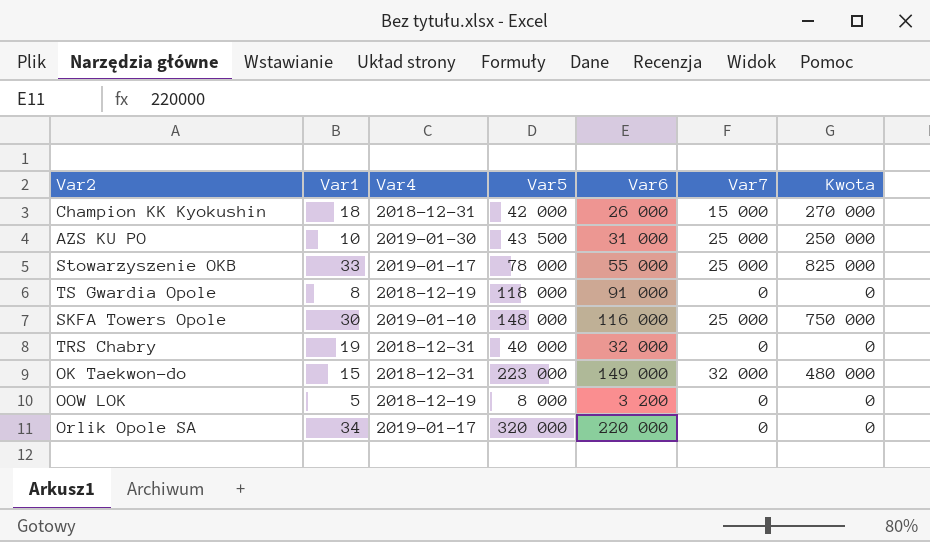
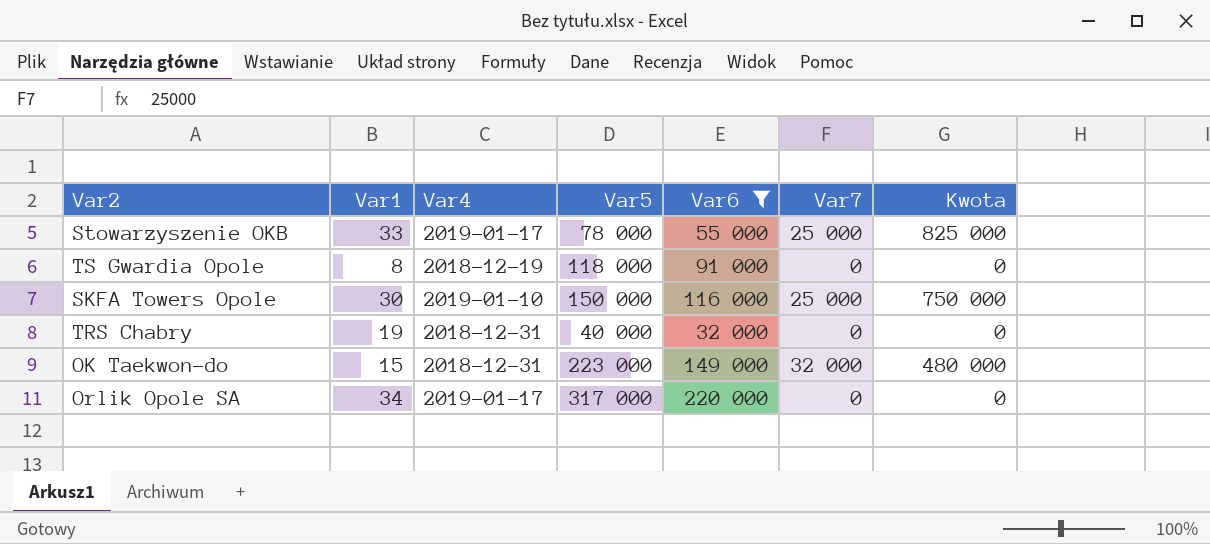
filter: none -> Var6 >= 32 000
SKFA Towers Opole | Var5: 148 000 -> 150 000
Orlik Opole SA | Var5: 320 000 -> 317 000

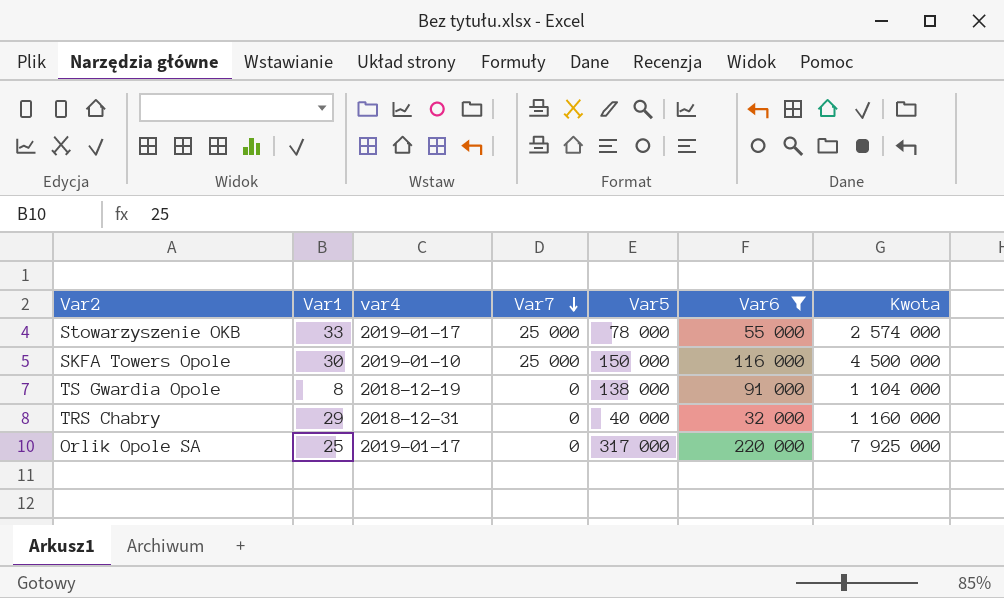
row order: none -> Var7 descending
column name: Var4 -> var4
column Var7 | position: 6 -> 4
column Kwota | formula: [Var1] * [Var7] -> [Var1] * [Var5]
row OK Taekwon-do: 15 | 2018-12-31 | 223 000 | 149 000 | 32 000 | 480 000 -> none
TS Gwardia Opole | Var5: 118 000 -> 138 000
TRS Chabry | Var1: 19 -> 29
Orlik Opole SA | Var1: 34 -> 25

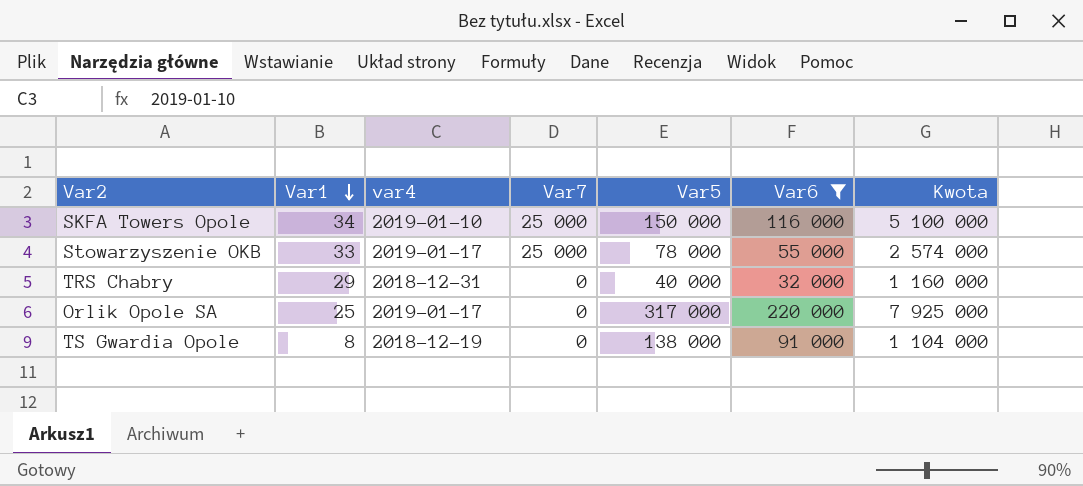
row order: Var7 descending -> Var1 descending
SKFA Towers Opole | Var1: 30 -> 34
SKFA Towers Opole | Kwota: 4 500 000 -> 5 100 000

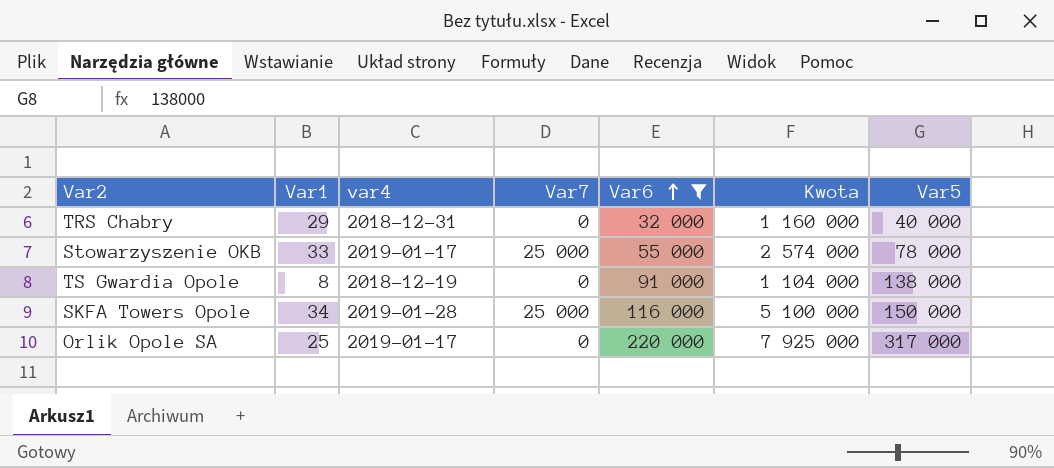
row order: Var1 descending -> Var6 ascending
column Var5 | position: 5 -> 7
SKFA Towers Opole | var4: 2019-01-10 -> 2019-01-28

